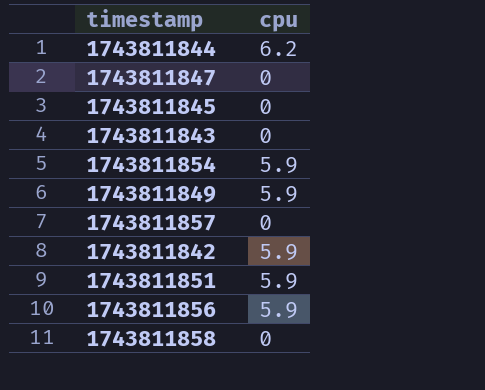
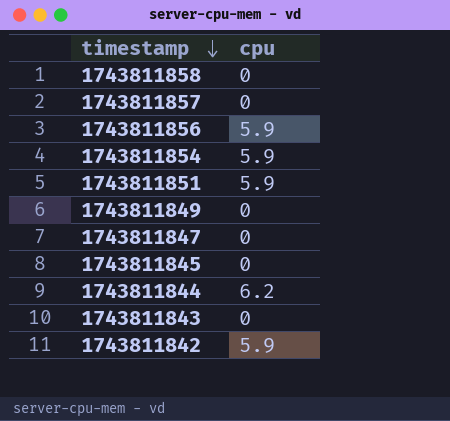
row order: none -> timestamp descending
1743811849 | cpu: 5.9 -> 0

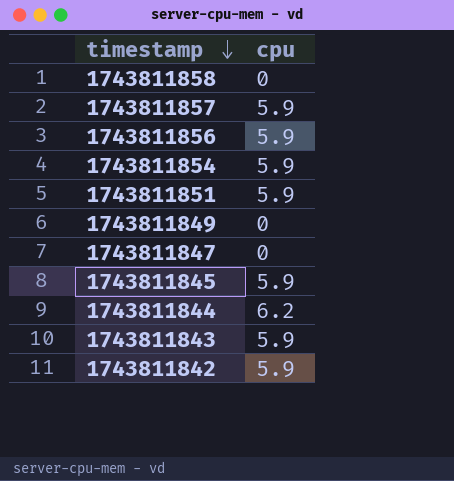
1743811857 | cpu: 0 -> 5.9
1743811845 | cpu: 0 -> 5.9
1743811843 | cpu: 0 -> 5.9

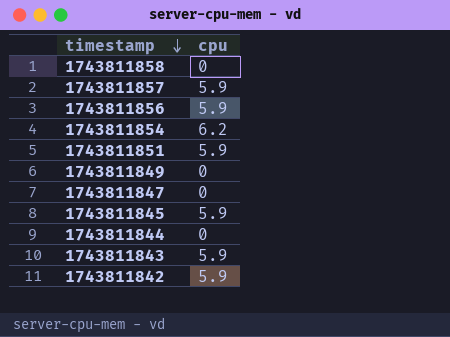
1743811854 | cpu: 5.9 -> 6.2
1743811844 | cpu: 6.2 -> 0

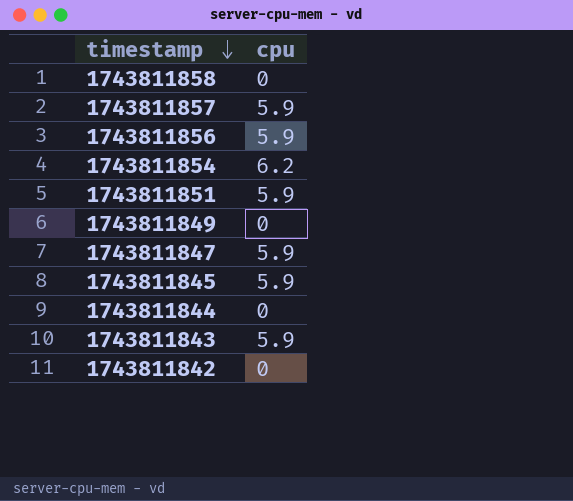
1743811847 | cpu: 0 -> 5.9
1743811842 | cpu: 5.9 -> 0

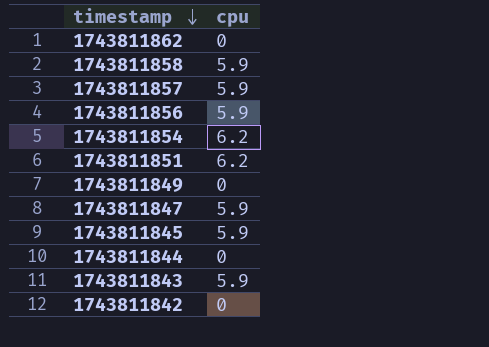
row 1743811862: none -> 0
1743811858 | cpu: 0 -> 5.9
1743811851 | cpu: 5.9 -> 6.2

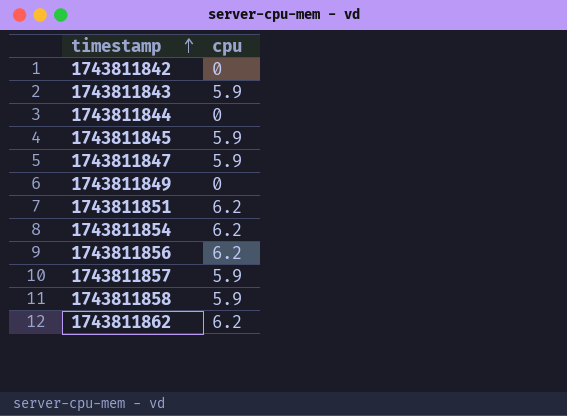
row order: timestamp descending -> timestamp ascending
1743811856 | cpu: 5.9 -> 6.2
1743811862 | cpu: 0 -> 6.2

